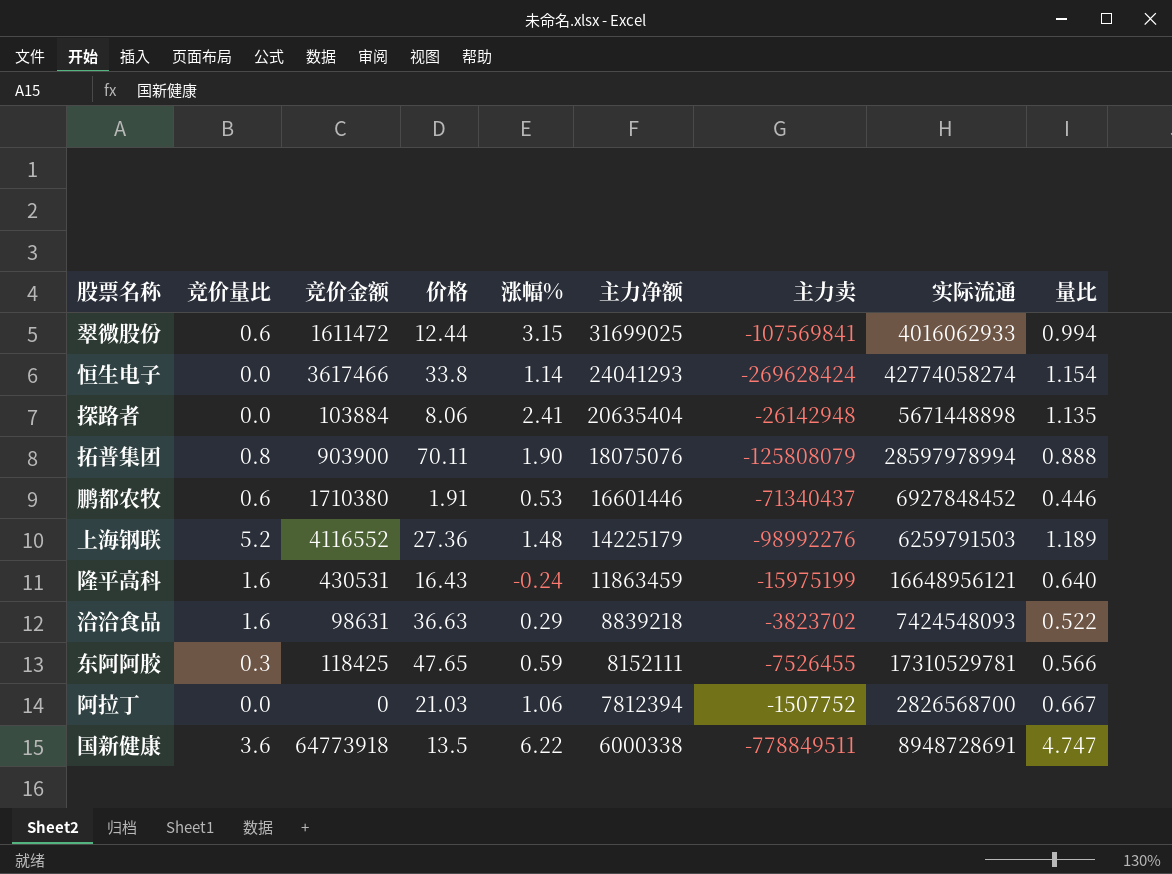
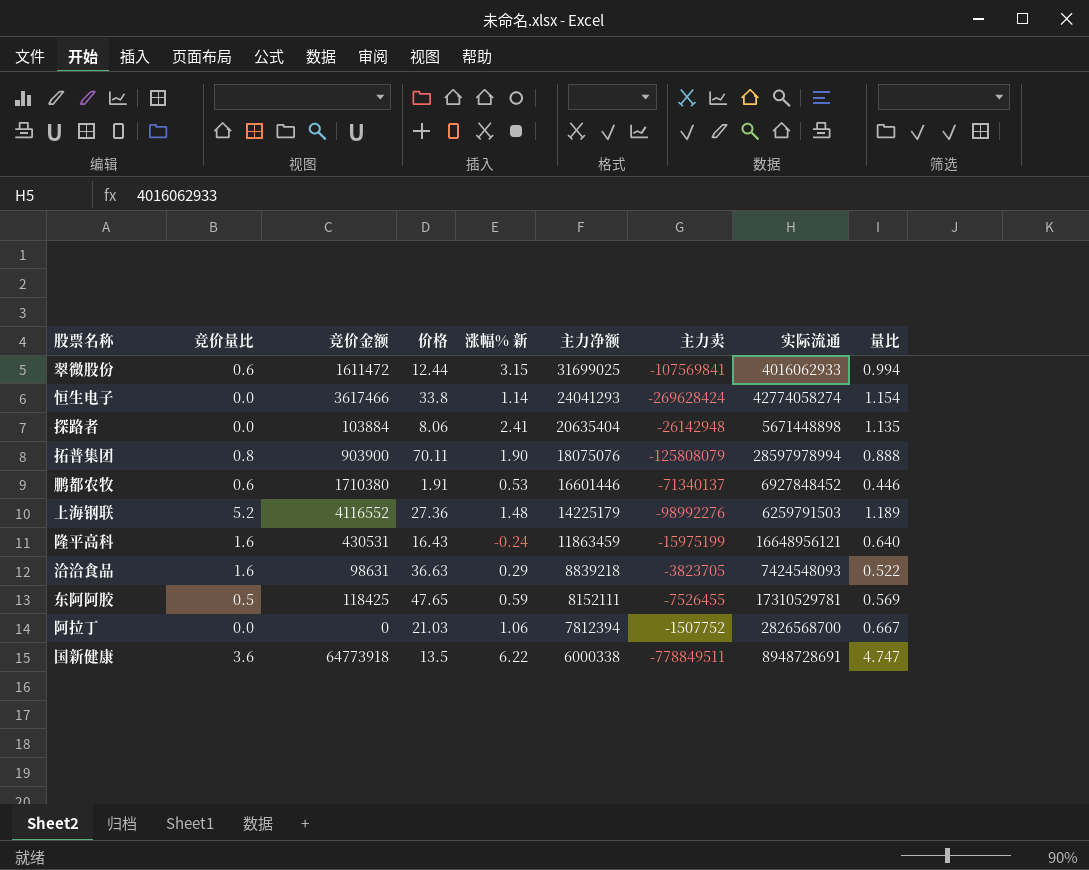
column name: 涨幅% -> 涨幅% 新
鹏都农牧 | 主力卖: -71340437 -> -71340137
洽洽食品 | 主力卖: -3823702 -> -3823705
东阿阿胶 | 竞价量比: 0.3 -> 0.5
东阿阿胶 | 量比: 0.566 -> 0.569

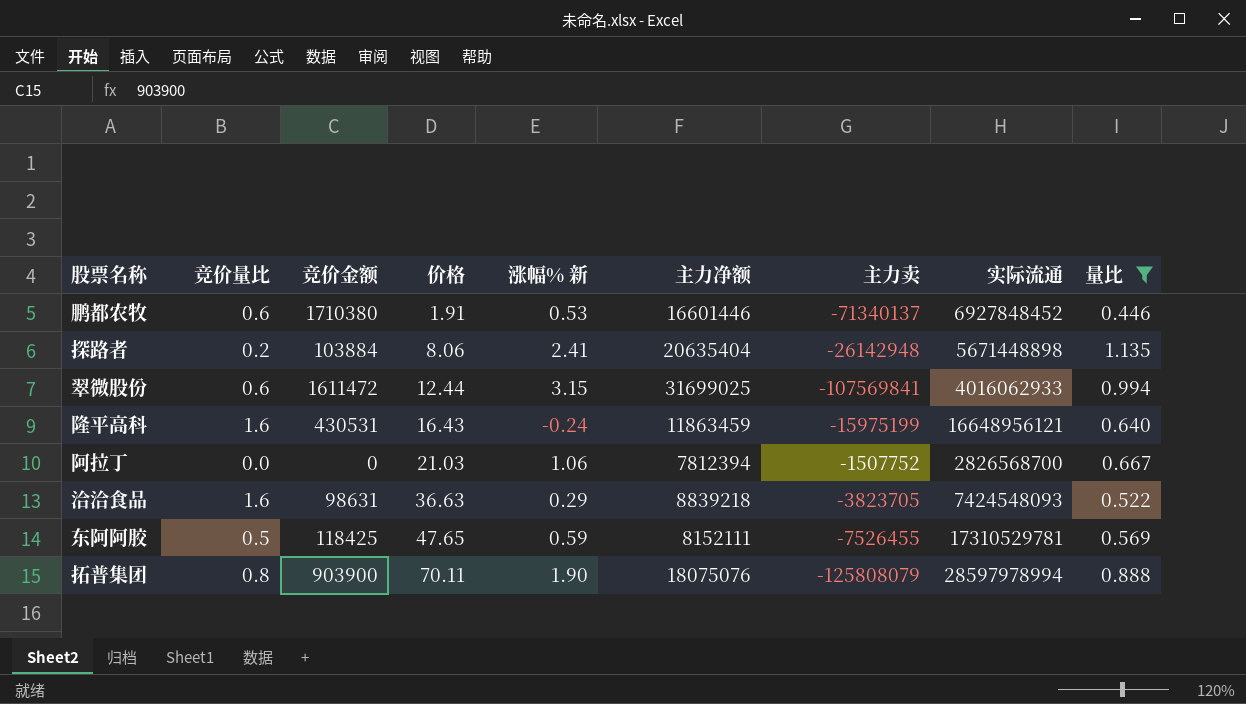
filter: none -> 量比 <= 1.135
row order: 主力净额 descending -> 价格 ascending
探路者 | 竞价量比: 0.0 -> 0.2

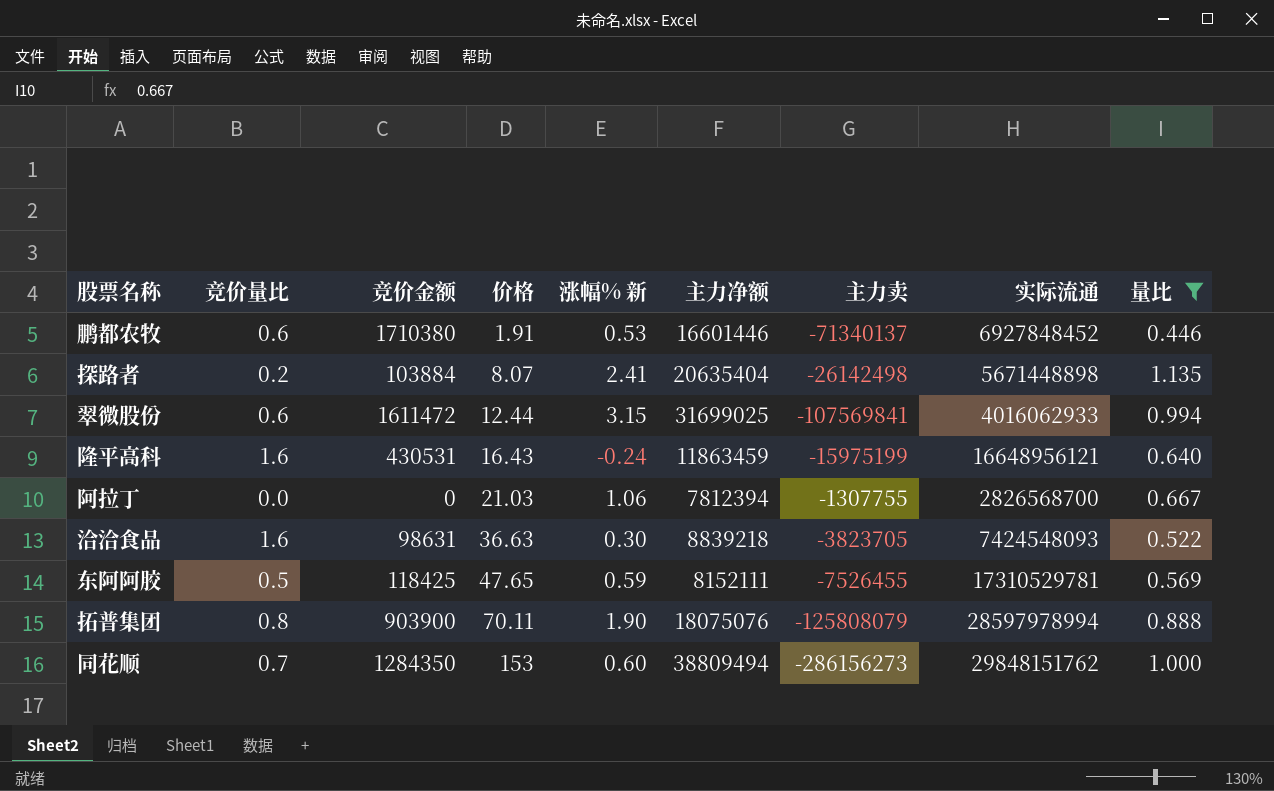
探路者 | 价格: 8.06 -> 8.07
探路者 | 主力卖: -26142948 -> -26142498
阿拉丁 | 主力卖: -1507752 -> -1307755
洽洽食品 | 涨幅% 新: 0.29 -> 0.30
row 同花顺: none -> 0.7 | 1284350 | 153 | 0.60 | 38809494 | -286156273 | 29848151762 | 1.000

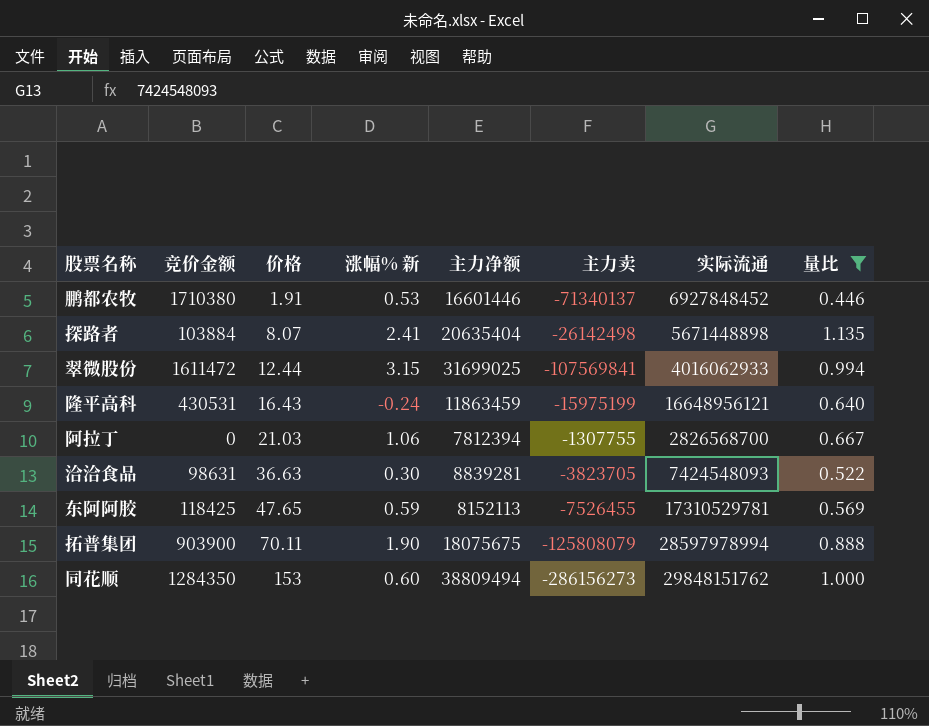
column 竞价量比 | position: 2 -> none
洽洽食品 | 主力净额: 8839218 -> 8839281
东阿阿胶 | 主力净额: 8152111 -> 8152113
拓普集团 | 主力净额: 18075076 -> 18075675

